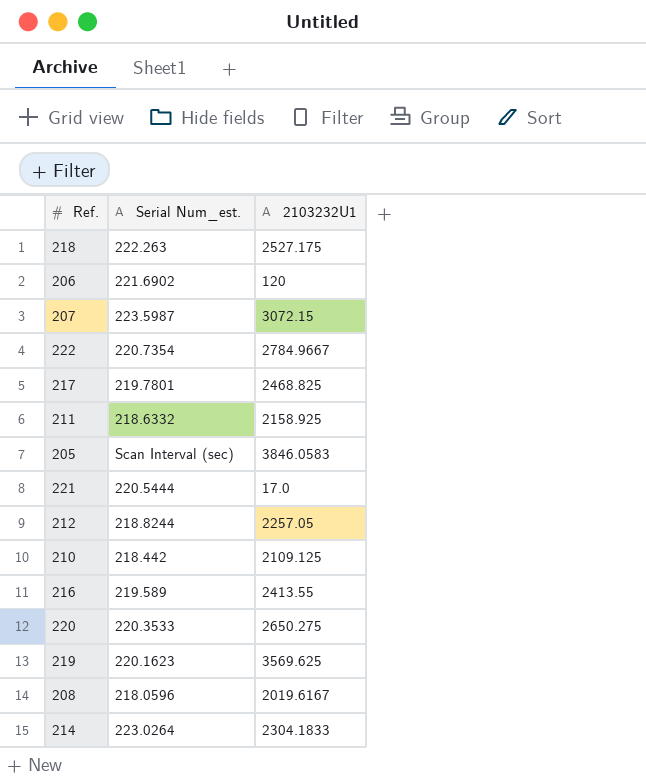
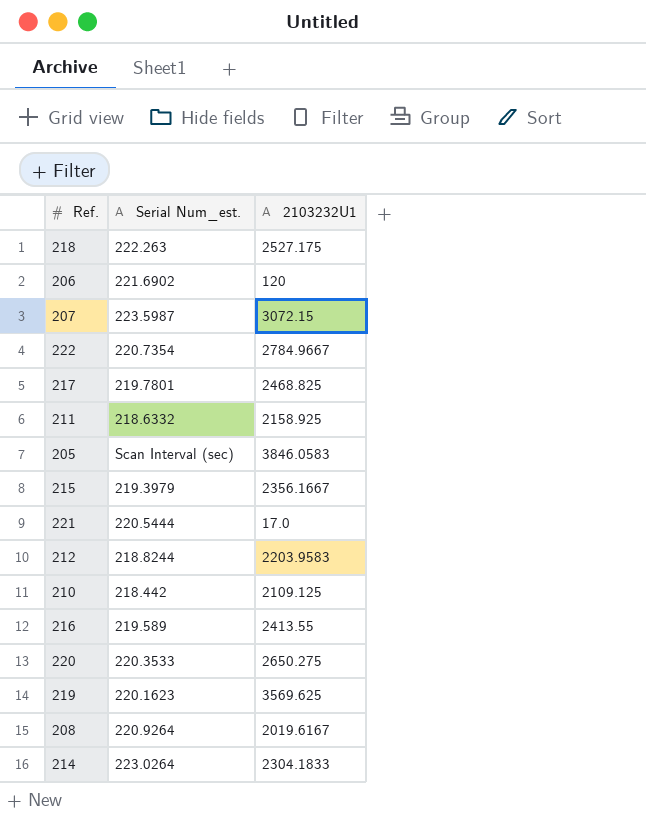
row 215: none -> 219.3979 | 2356.1667
212 | 2103232U1: 2257.05 -> 2203.9583
208 | Serial Num_est.: 218.0596 -> 220.9264

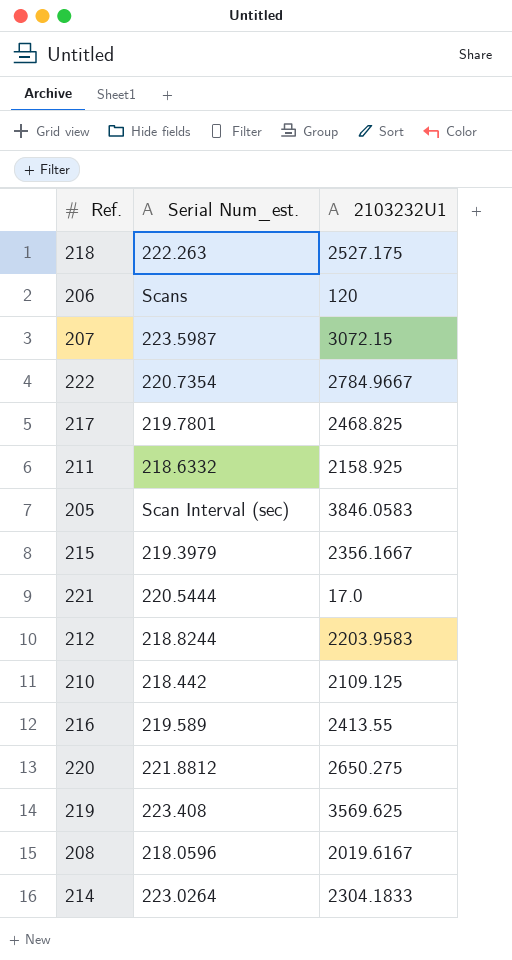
206 | Serial Num_est.: 221.6902 -> Scans
220 | Serial Num_est.: 220.3533 -> 221.8812
219 | Serial Num_est.: 220.1623 -> 223.408
208 | Serial Num_est.: 220.9264 -> 218.0596

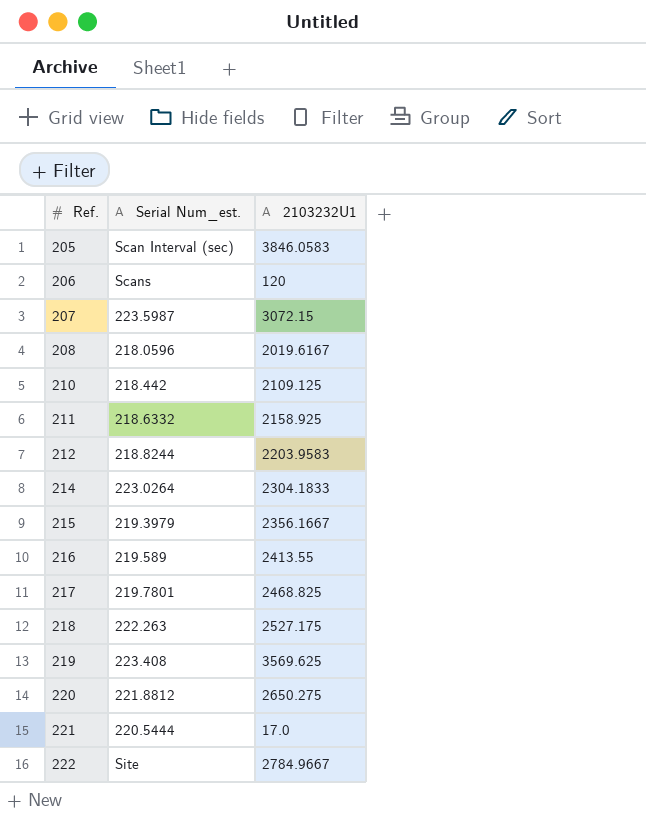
row order: none -> Ref. ascending
222 | Serial Num_est.: 220.7354 -> Site

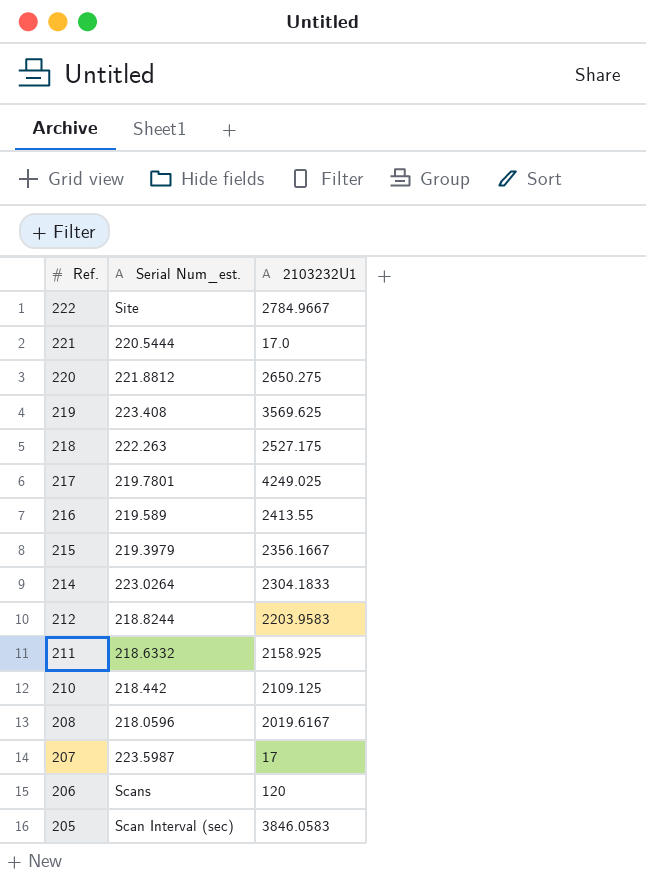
row order: Ref. ascending -> Ref. descending
217 | 2103232U1: 2468.825 -> 4249.025
207 | 2103232U1: 3072.15 -> 17

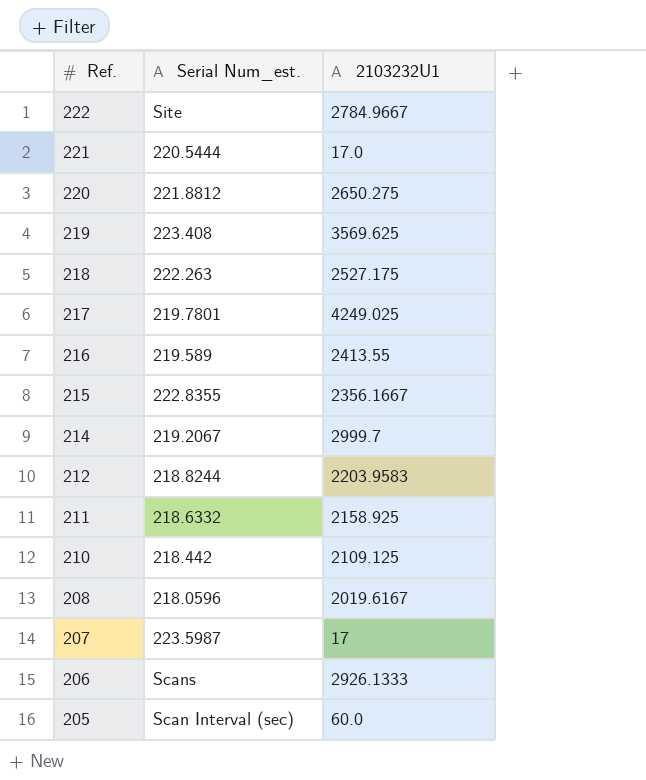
215 | Serial Num_est.: 219.3979 -> 222.8355
214 | Serial Num_est.: 223.0264 -> 219.2067
214 | 2103232U1: 2304.1833 -> 2999.7
206 | 2103232U1: 120 -> 2926.1333
205 | 2103232U1: 3846.0583 -> 60.0

